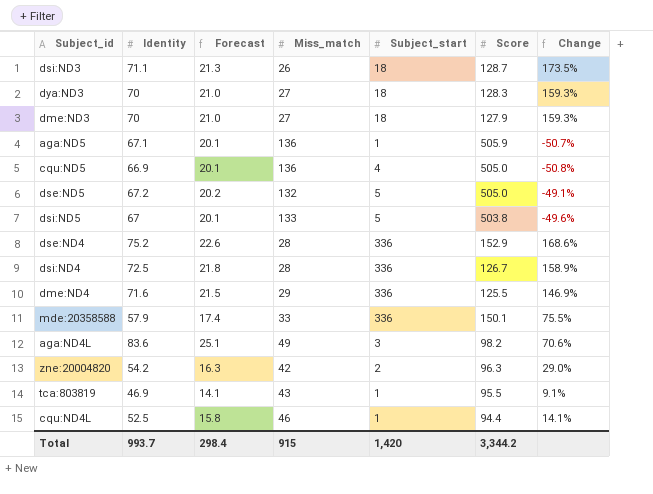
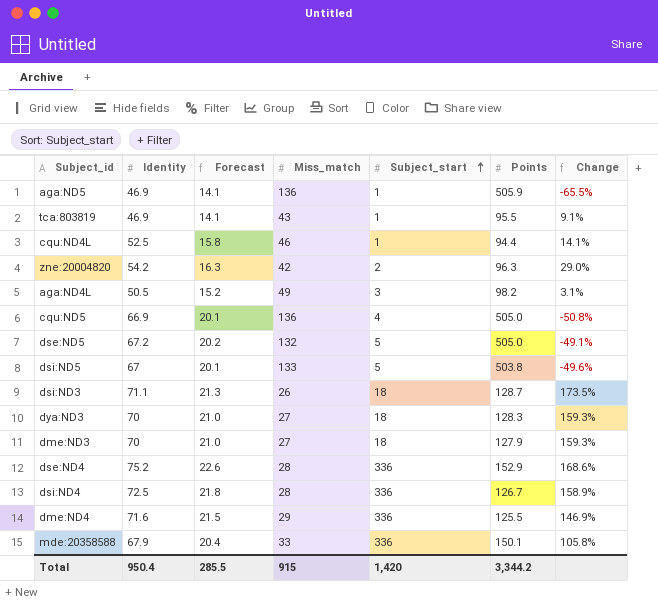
row order: none -> Subject_start ascending
column name: Score -> Points
aga:ND5 | Identity: 67.1 -> 46.9
aga:ND5 | Forecast: 20.1 -> 14.1
aga:ND5 | Change: -50.7% -> -65.5%
aga:ND4L | Identity: 83.6 -> 50.5
aga:ND4L | Forecast: 25.1 -> 15.2
aga:ND4L | Change: 70.6% -> 3.1%
mde:20358588 | Identity: 57.9 -> 67.9
mde:20358588 | Forecast: 17.4 -> 20.4
mde:20358588 | Change: 75.5% -> 105.8%
Total | Identity: 993.7 -> 950.4
Total | Forecast: 298.4 -> 285.5

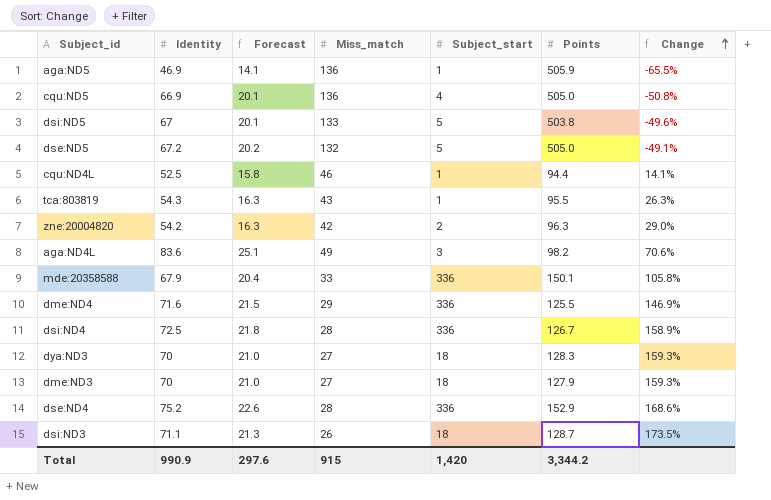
row order: Subject_start ascending -> Change ascending
tca:803819 | Identity: 46.9 -> 54.3
tca:803819 | Forecast: 14.1 -> 16.3
tca:803819 | Change: 9.1% -> 26.3%
aga:ND4L | Identity: 50.5 -> 83.6
aga:ND4L | Forecast: 15.2 -> 25.1
aga:ND4L | Change: 3.1% -> 70.6%
Total | Identity: 950.4 -> 990.9
Total | Forecast: 285.5 -> 297.6

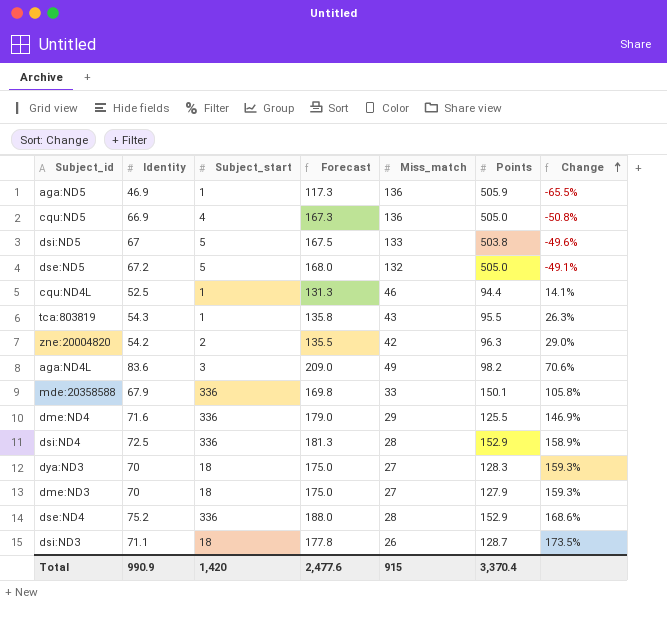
column Subject_start | position: 5 -> 3
column Forecast | formula: [Identity] * 0.3 -> [Identity] * 2.5
dsi:ND4 | Points: 126.7 -> 152.9
Total | Forecast: 297.6 -> 2,477.6
Total | Points: 3,344.2 -> 3,370.4

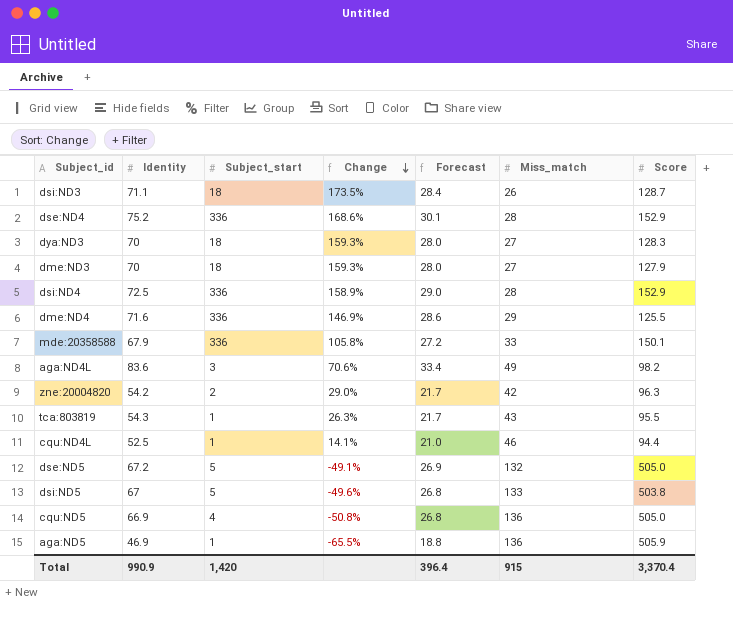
row order: Change ascending -> Change descending
column Change | position: 7 -> 4
column Forecast | formula: [Identity] * 2.5 -> [Identity] * 0.4
column name: Points -> Score
Total | Forecast: 2,477.6 -> 396.4

